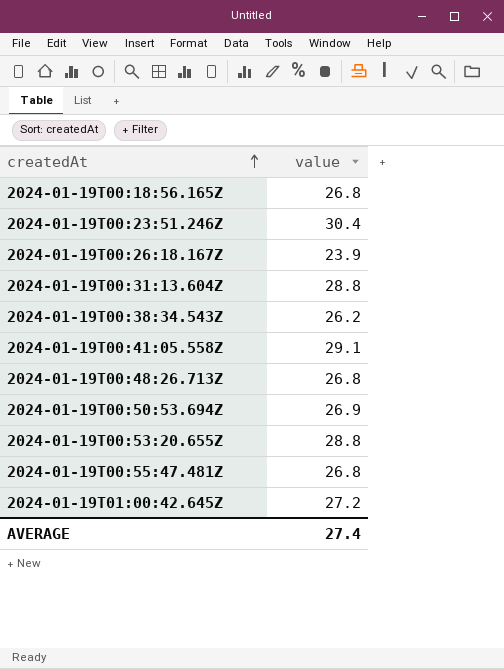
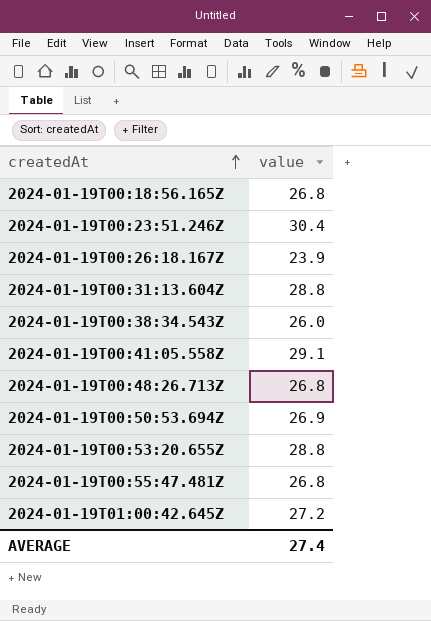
2024-01-19T00:38:34.543Z | value: 26.2 -> 26.0

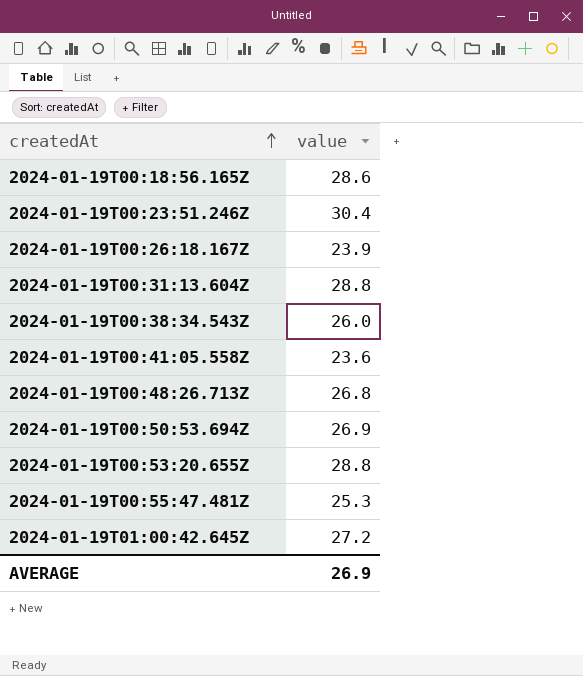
2024-01-19T00:18:56.165Z | value: 26.8 -> 28.6
2024-01-19T00:41:05.558Z | value: 29.1 -> 23.6
2024-01-19T00:55:47.481Z | value: 26.8 -> 25.3
AVERAGE | value: 27.4 -> 26.9

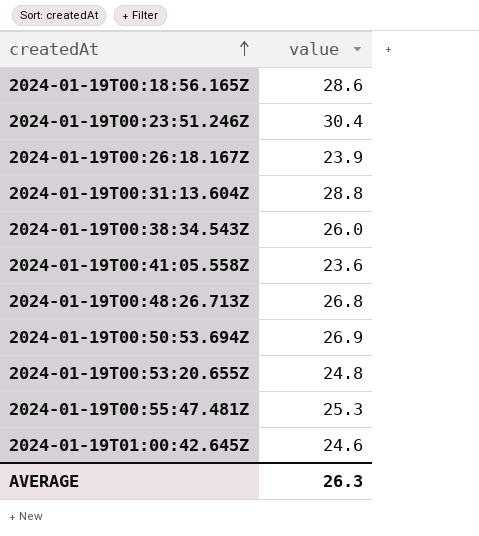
2024-01-19T00:53:20.655Z | value: 28.8 -> 24.8
2024-01-19T01:00:42.645Z | value: 27.2 -> 24.6
AVERAGE | value: 26.9 -> 26.3

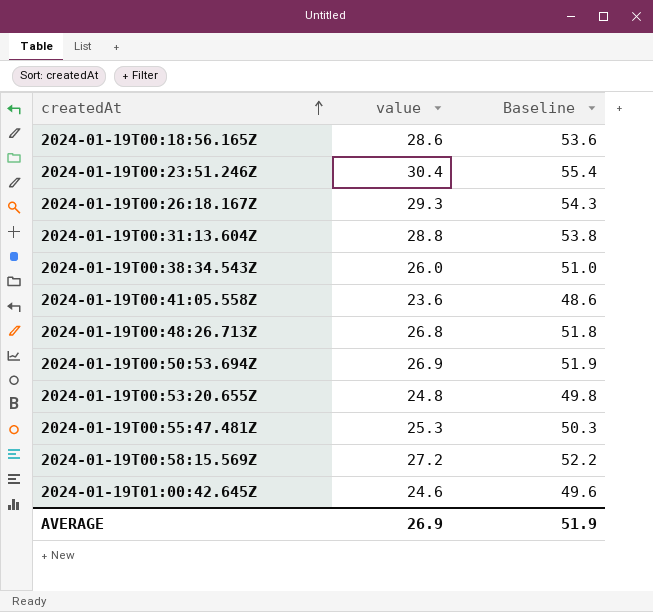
column Baseline | formula: none -> [value] + 25
2024-01-19T00:26:18.167Z | value: 23.9 -> 29.3
row 2024-01-19T00:58:15.569Z: none -> 27.2 | 52.2
AVERAGE | value: 26.3 -> 26.9

